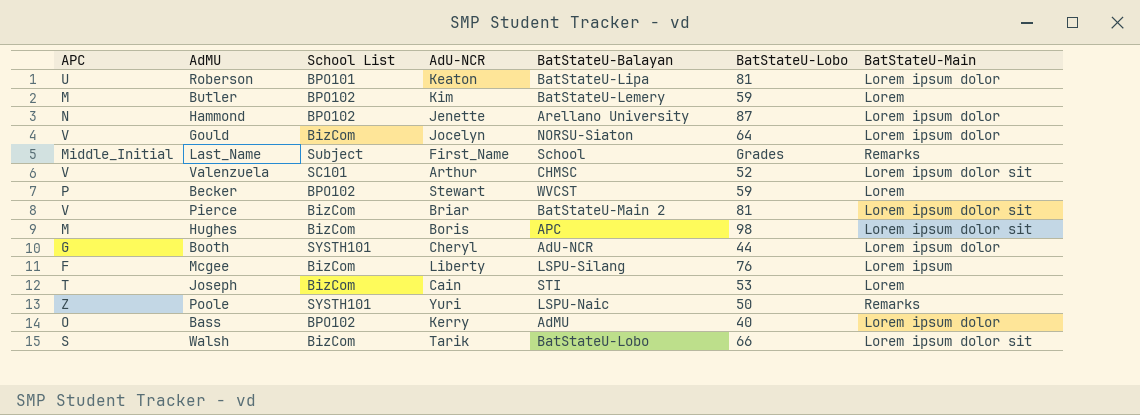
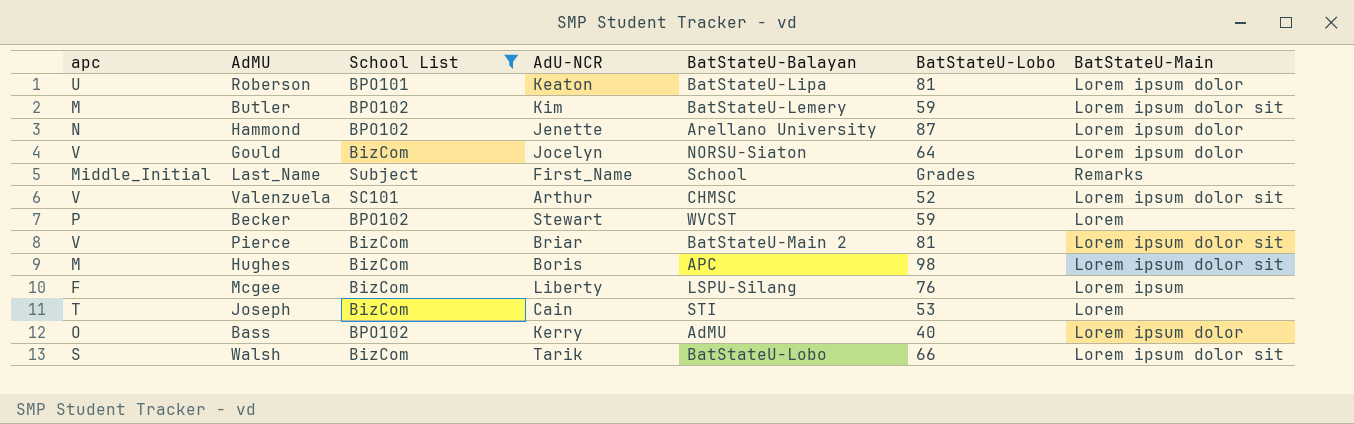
filter: none -> School List != SYSTH101
column name: APC -> apc
Butler | BatStateU-Main: Lorem -> Lorem ipsum dolor sit

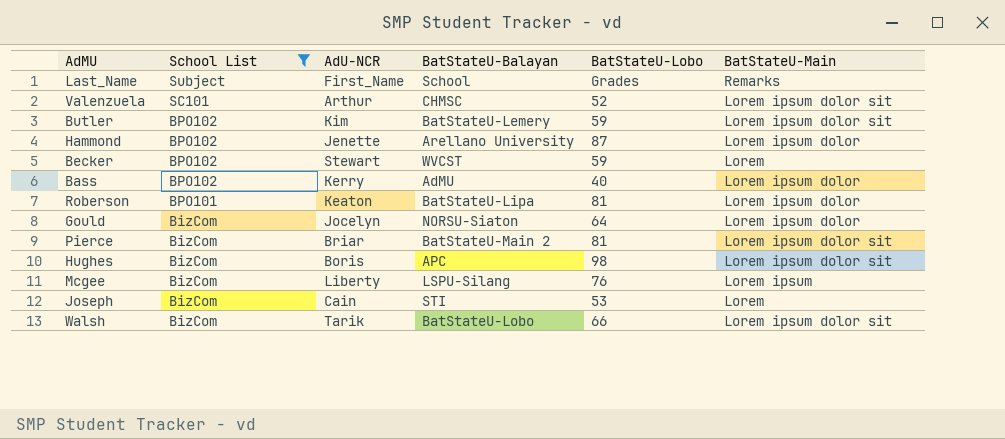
row order: none -> School List descending
column apc | position: 1 -> none

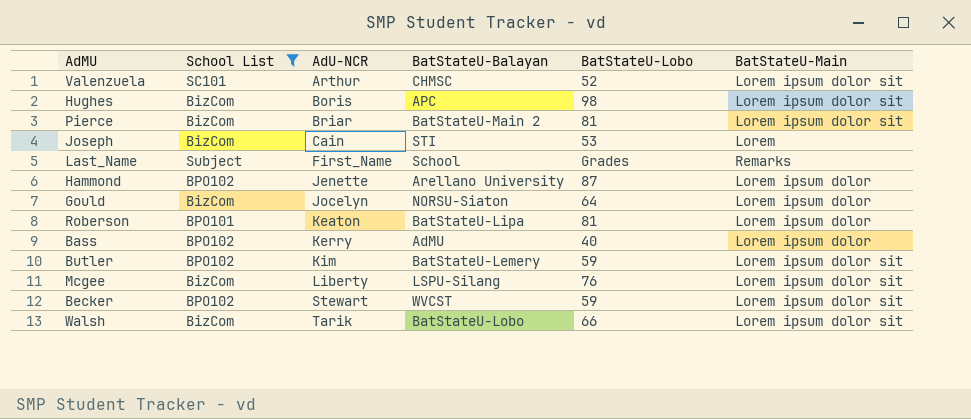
row order: School List descending -> AdU-NCR ascending
Mcgee | BatStateU-Main: Lorem ipsum -> Lorem ipsum dolor sit
Becker | BatStateU-Main: Lorem -> Lorem ipsum dolor sit

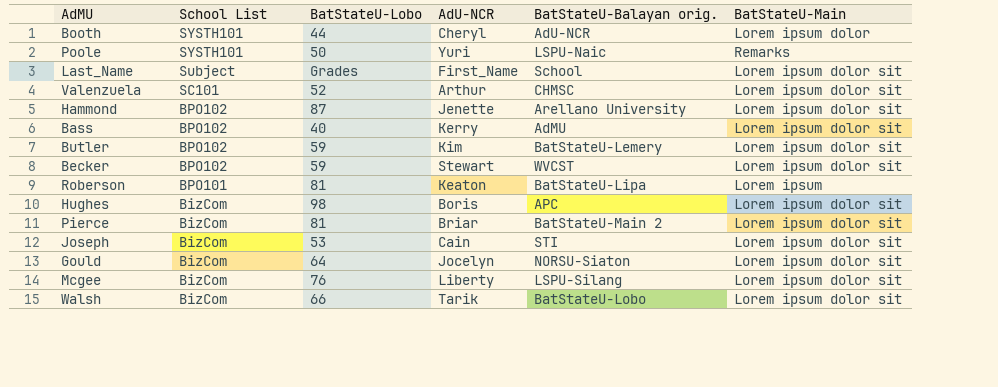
filter: School List != SYSTH101 -> none
row order: AdU-NCR ascending -> School List descending
column BatStateU-Lobo | position: 5 -> 3
column name: BatStateU-Balayan -> BatStateU-Balayan orig.
Last_Name | BatStateU-Main: Remarks -> Lorem ipsum dolor sit
Hammond | BatStateU-Main: Lorem ipsum dolor -> Lorem ipsum dolor sit
Bass | BatStateU-Main: Lorem ipsum dolor -> Lorem ipsum dolor sit
Roberson | BatStateU-Main: Lorem ipsum dolor -> Lorem ipsum
Joseph | BatStateU-Main: Lorem -> Lorem ipsum dolor sit
Gould | BatStateU-Main: Lorem ipsum dolor -> Lorem ipsum dolor sit

